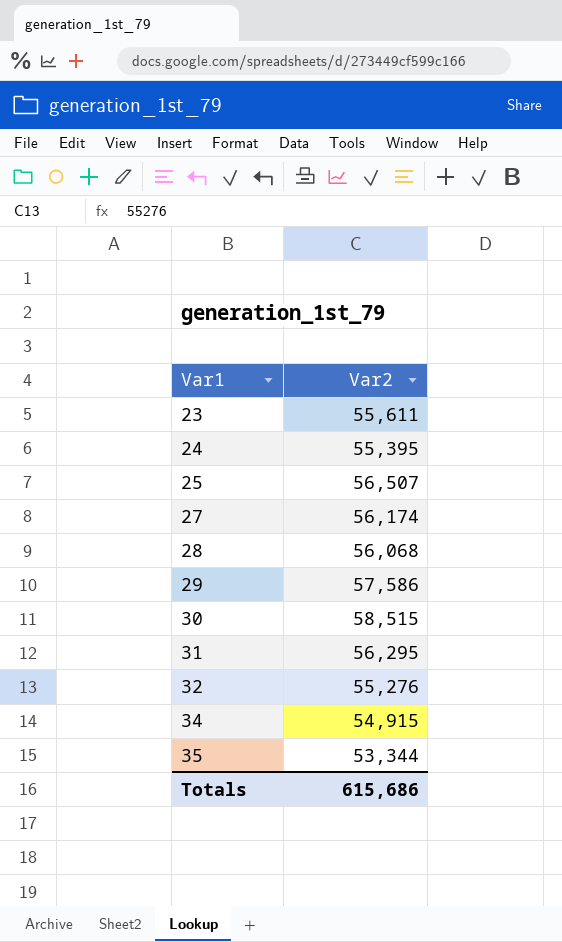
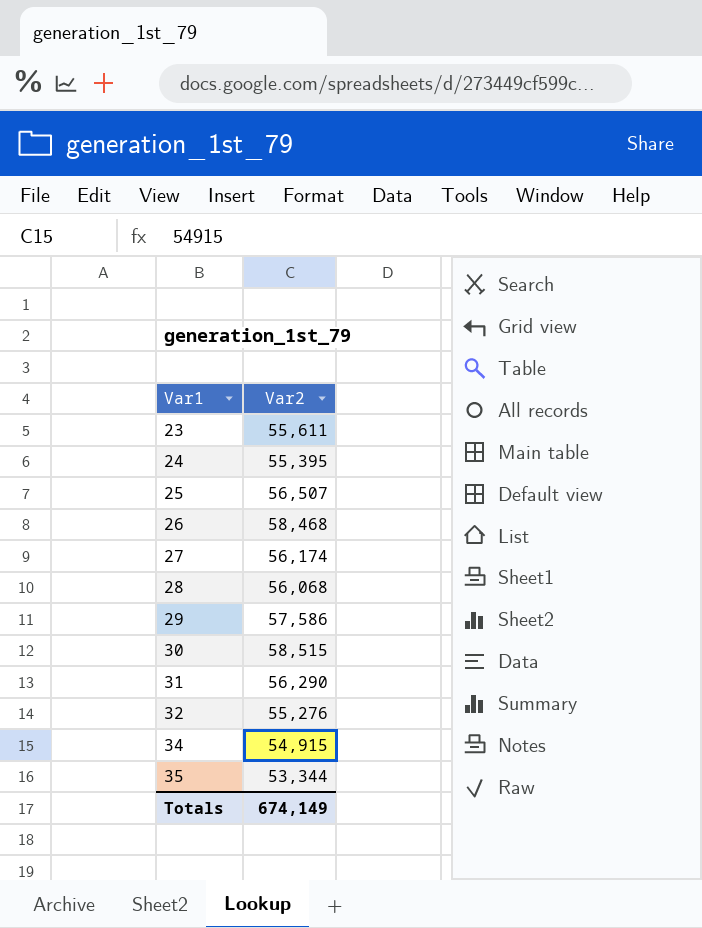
row 26: none -> 58,468
31 | Var2: 56,295 -> 56,290
Totals | Var2: 615,686 -> 674,149

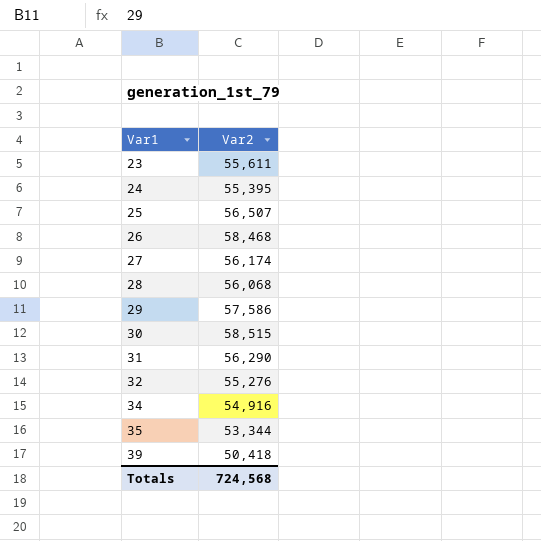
34 | Var2: 54,915 -> 54,916
row 39: none -> 50,418
Totals | Var2: 674,149 -> 724,568

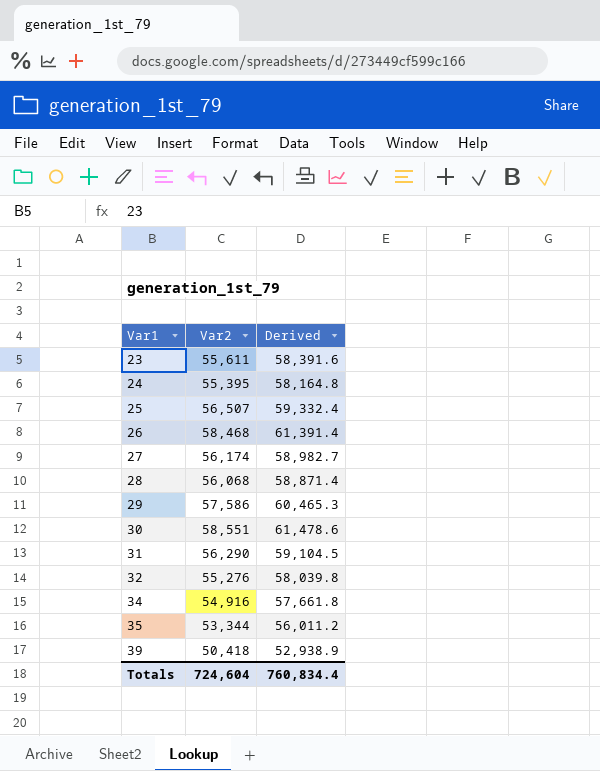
column Derived | formula: none -> [Var2] * 1.05
30 | Var2: 58,515 -> 58,551
Totals | Var2: 724,568 -> 724,604

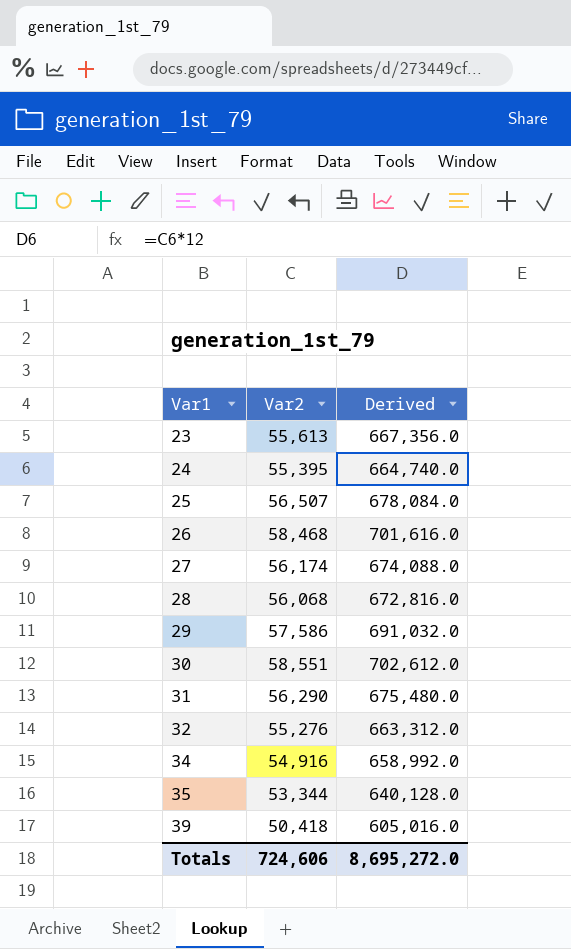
column Derived | formula: [Var2] * 1.05 -> [Var2] * 12
23 | Var2: 55,611 -> 55,613
Totals | Var2: 724,604 -> 724,606
Totals | Derived: 760,834.4 -> 8,695,272.0

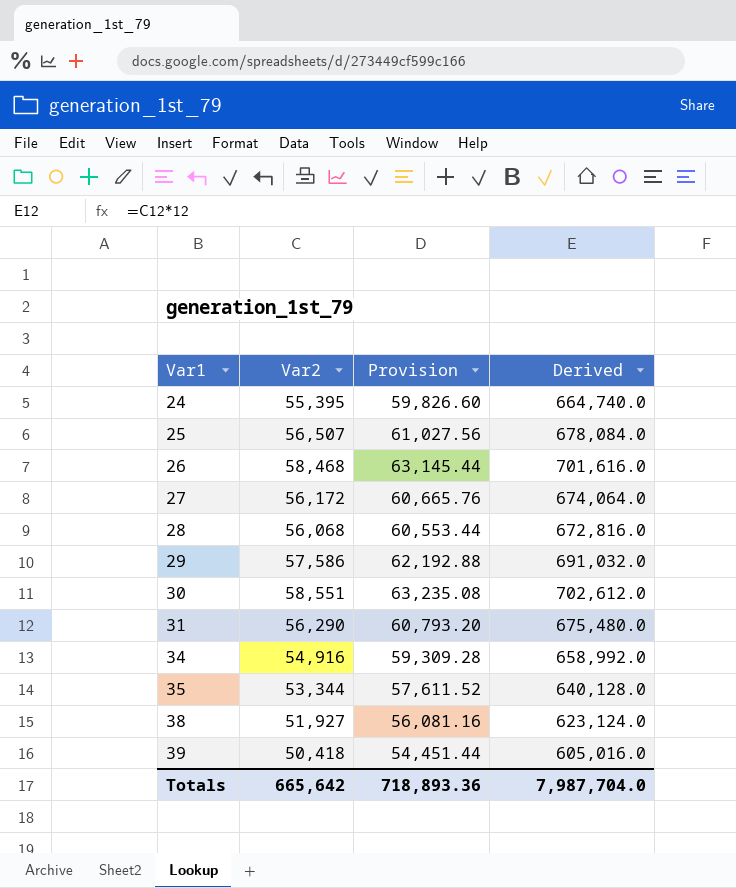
column Provision | formula: none -> [Var2] * 1.08
row 23: 55,613 | 667,356.0 -> none
row 32: 55,276 | 663,312.0 -> none
27 | Var2: 56,174 -> 56,172
27 | Derived: 674,088.0 -> 674,064.0
row 38: none -> 51,927 | 56,081.16 | 623,124.0
Totals | Var2: 724,606 -> 665,642
Totals | Derived: 8,695,272.0 -> 7,987,704.0

